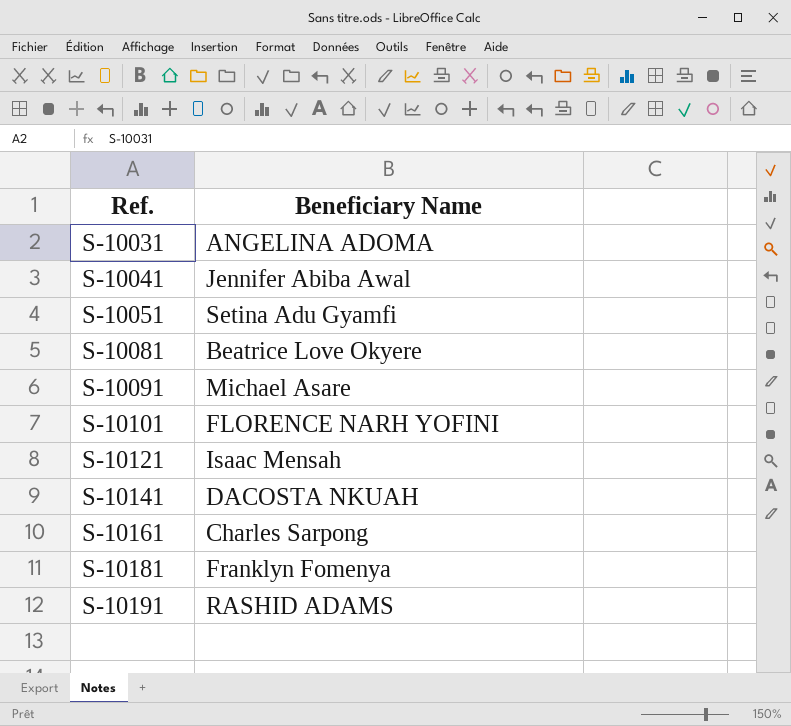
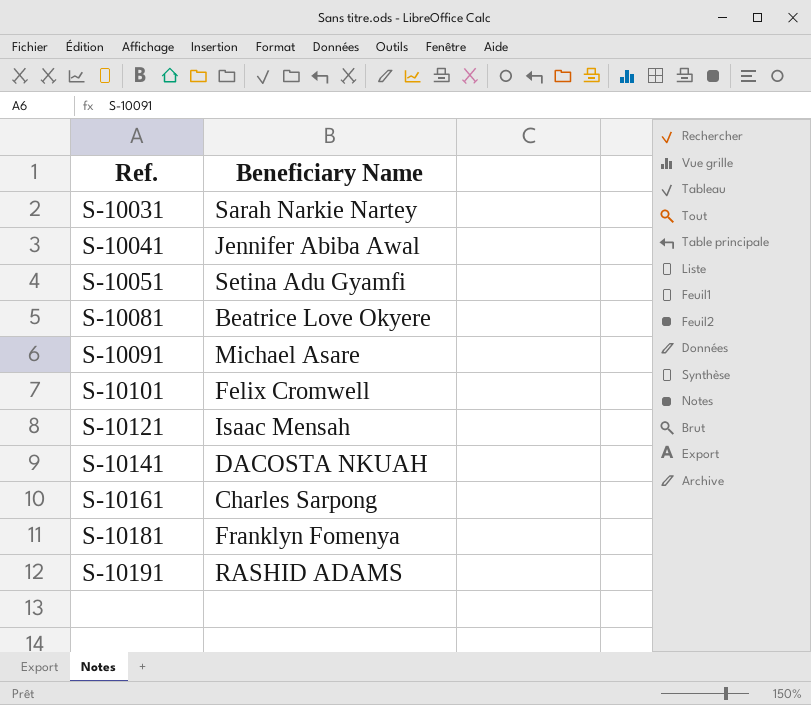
S-10031 | Beneficiary Name: ANGELINA ADOMA -> Sarah Narkie Nartey
S-10101 | Beneficiary Name: FLORENCE NARH YOFINI -> Felix Cromwell

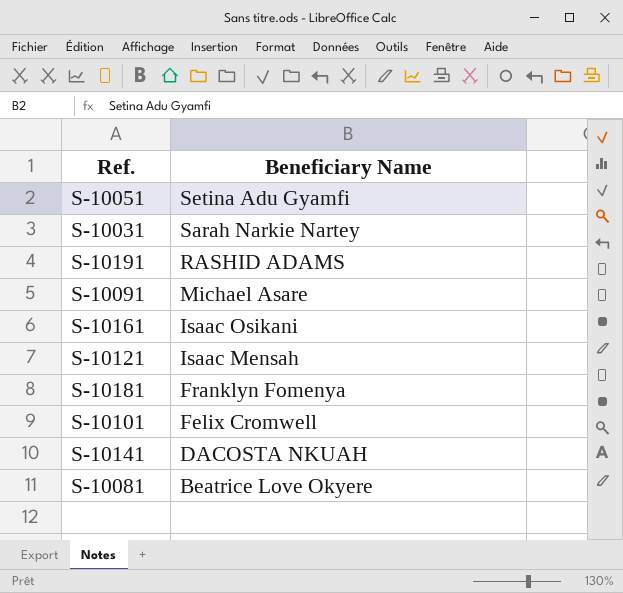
row order: Ref. ascending -> Beneficiary Name descending
row S-10041: Jennifer Abiba Awal -> none
S-10161 | Beneficiary Name: Charles Sarpong -> Isaac Osikani

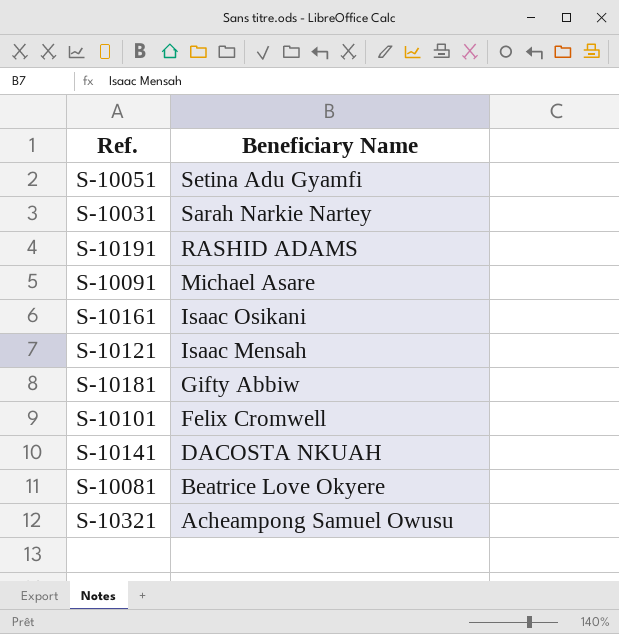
S-10181 | Beneficiary Name: Franklyn Fomenya -> Gifty Abbiw
row S-10321: none -> Acheampong Samuel Owusu

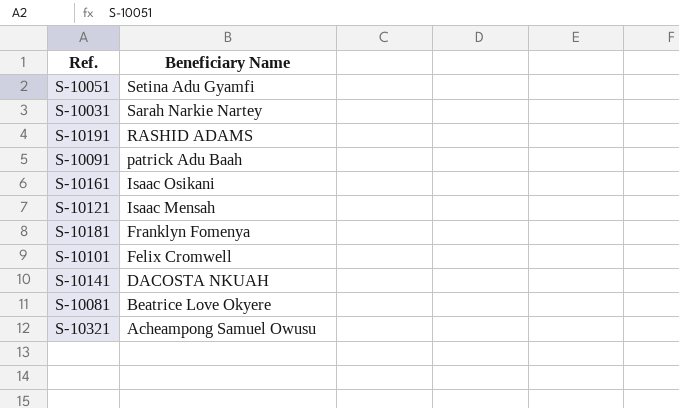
S-10091 | Beneficiary Name: Michael Asare -> patrick Adu Baah
S-10181 | Beneficiary Name: Gifty Abbiw -> Franklyn Fomenya

